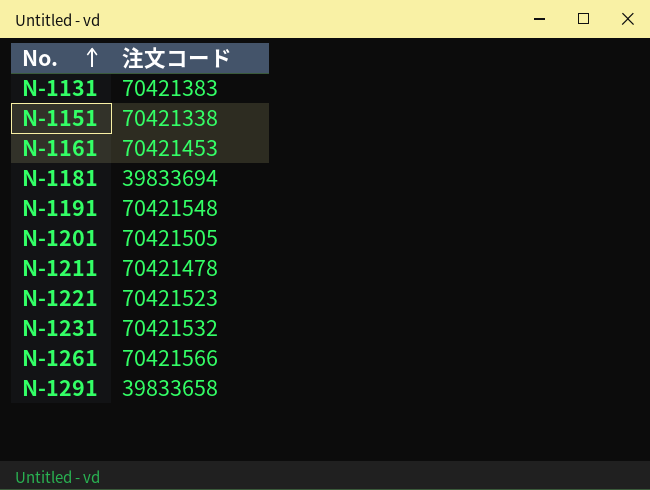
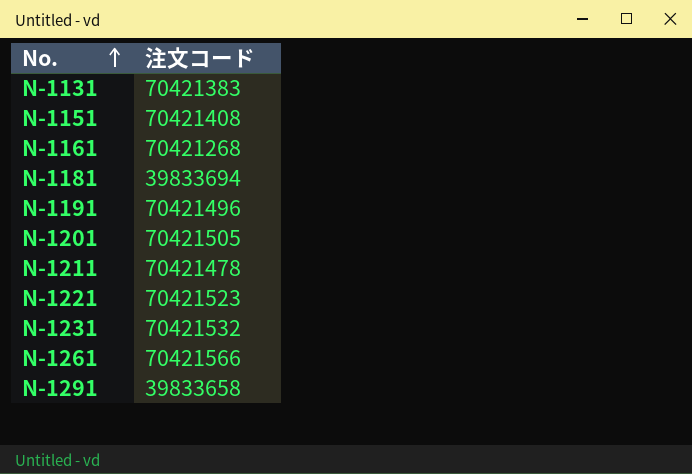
N-1151 | 注文コード: 70421338 -> 70421408
N-1161 | 注文コード: 70421453 -> 70421268
N-1191 | 注文コード: 70421548 -> 70421496

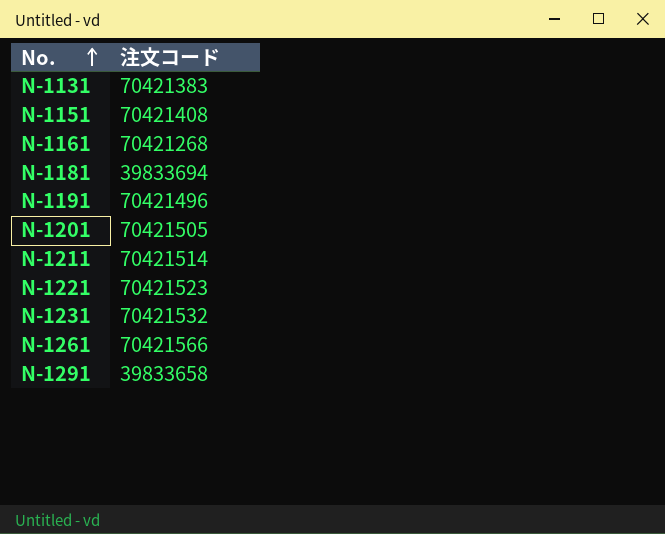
N-1211 | 注文コード: 70421478 -> 70421514

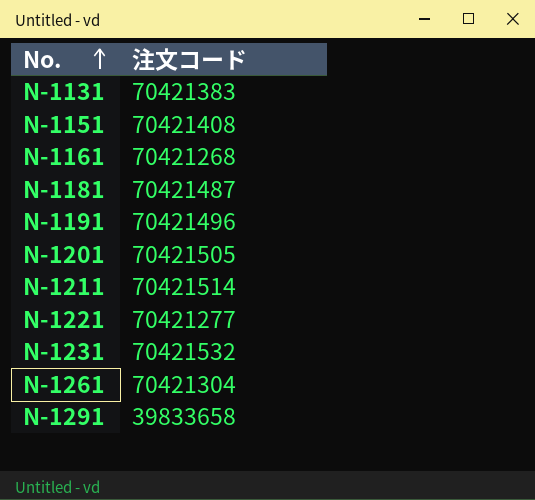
N-1181 | 注文コード: 39833694 -> 70421487
N-1221 | 注文コード: 70421523 -> 70421277
N-1261 | 注文コード: 70421566 -> 70421304

